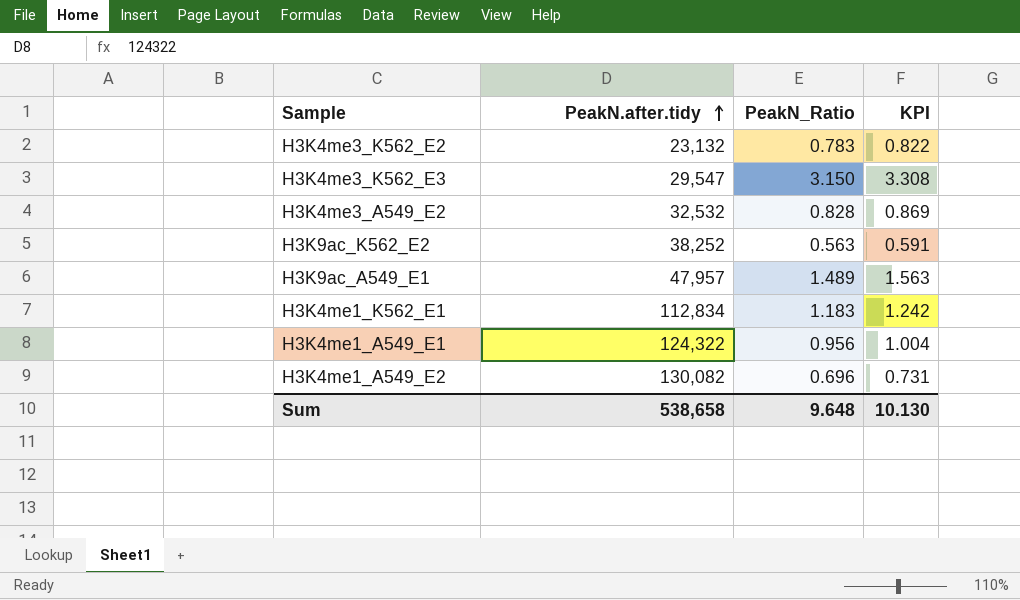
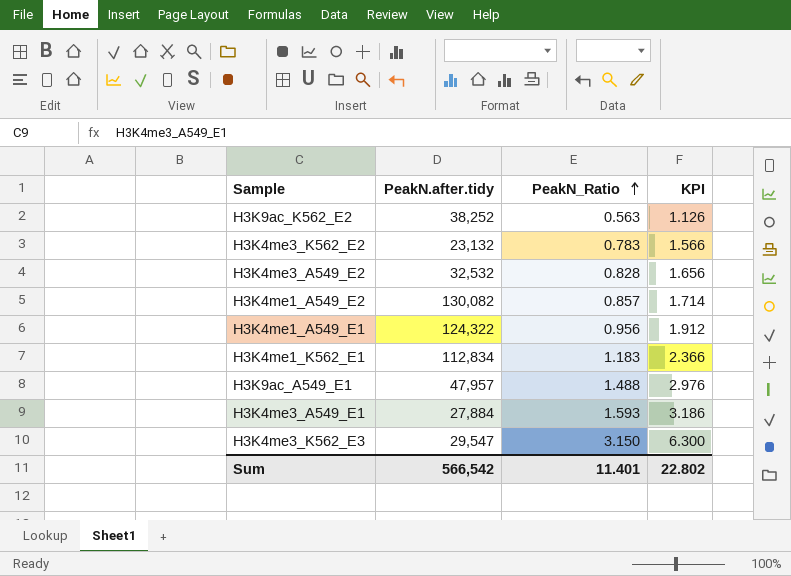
row order: PeakN.after.tidy ascending -> PeakN_Ratio ascending
column KPI | formula: [PeakN_Ratio] * 1.05 -> [PeakN_Ratio] * 2
H3K4me1_A549_E2 | PeakN_Ratio: 0.696 -> 0.857
H3K9ac_A549_E1 | PeakN_Ratio: 1.489 -> 1.488
row H3K4me3_A549_E1: none -> 27,884 | 1.593 | 3.186
Sum | PeakN.after.tidy: 538,658 -> 566,542
Sum | PeakN_Ratio: 9.648 -> 11.401
Sum | KPI: 10.130 -> 22.802

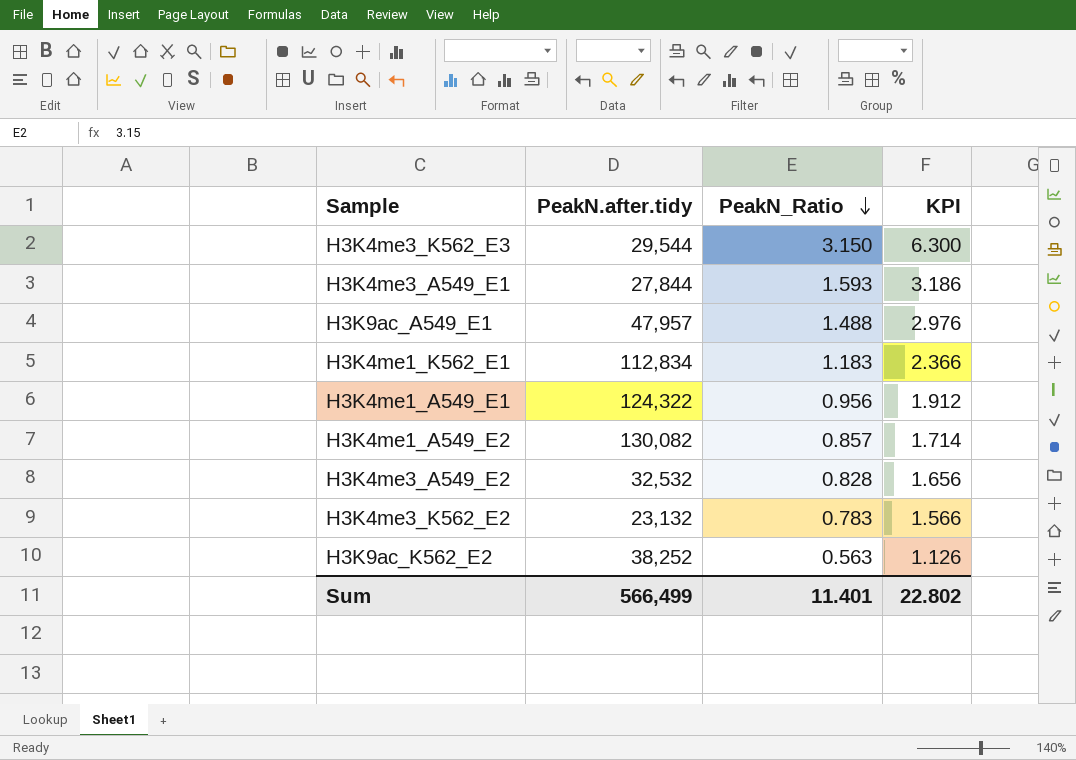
row order: PeakN_Ratio ascending -> PeakN_Ratio descending
H3K4me3_K562_E3 | PeakN.after.tidy: 29,547 -> 29,544
H3K4me3_A549_E1 | PeakN.after.tidy: 27,884 -> 27,844
Sum | PeakN.after.tidy: 566,542 -> 566,499

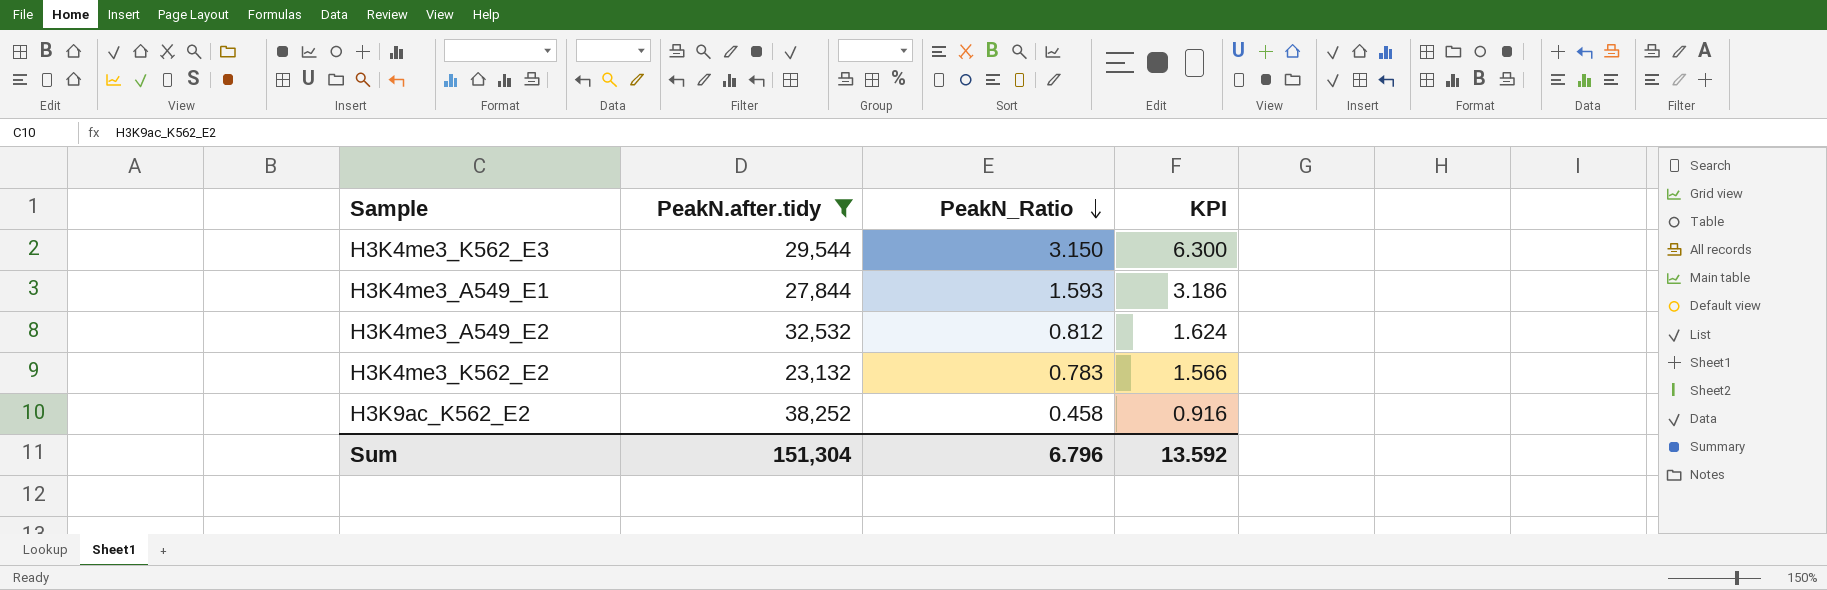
filter: none -> PeakN.after.tidy <= 38,252
H3K4me3_A549_E2 | PeakN_Ratio: 0.828 -> 0.812
H3K4me3_A549_E2 | KPI: 1.656 -> 1.624
H3K9ac_K562_E2 | PeakN_Ratio: 0.563 -> 0.458
H3K9ac_K562_E2 | KPI: 1.126 -> 0.916
Sum | PeakN.after.tidy: 566,499 -> 151,304
Sum | PeakN_Ratio: 11.401 -> 6.796
Sum | KPI: 22.802 -> 13.592

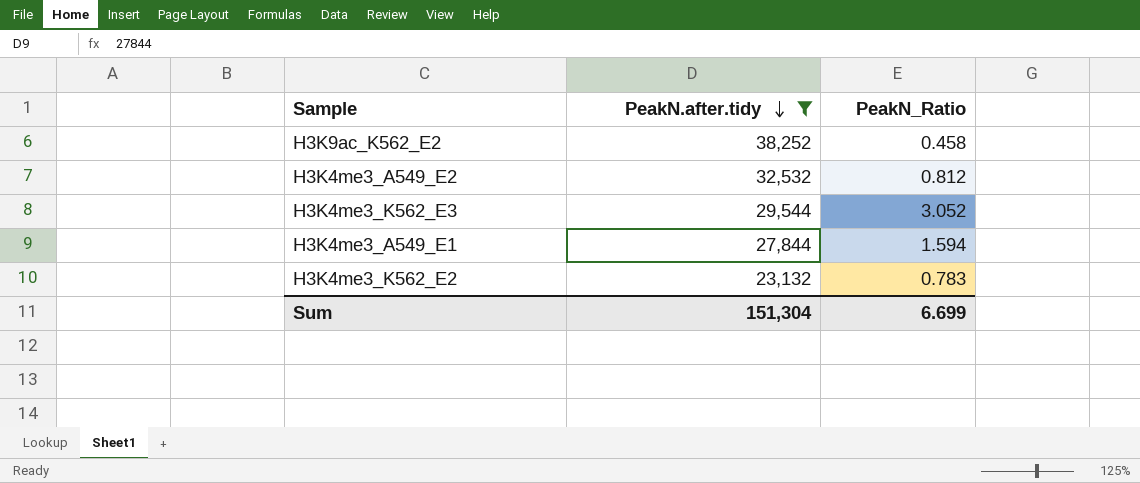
row order: PeakN_Ratio descending -> PeakN.after.tidy descending
column KPI | formula: [PeakN_Ratio] * 2 -> none
H3K4me3_K562_E3 | PeakN_Ratio: 3.150 -> 3.052
H3K4me3_A549_E1 | PeakN_Ratio: 1.593 -> 1.594
Sum | PeakN_Ratio: 6.796 -> 6.699

